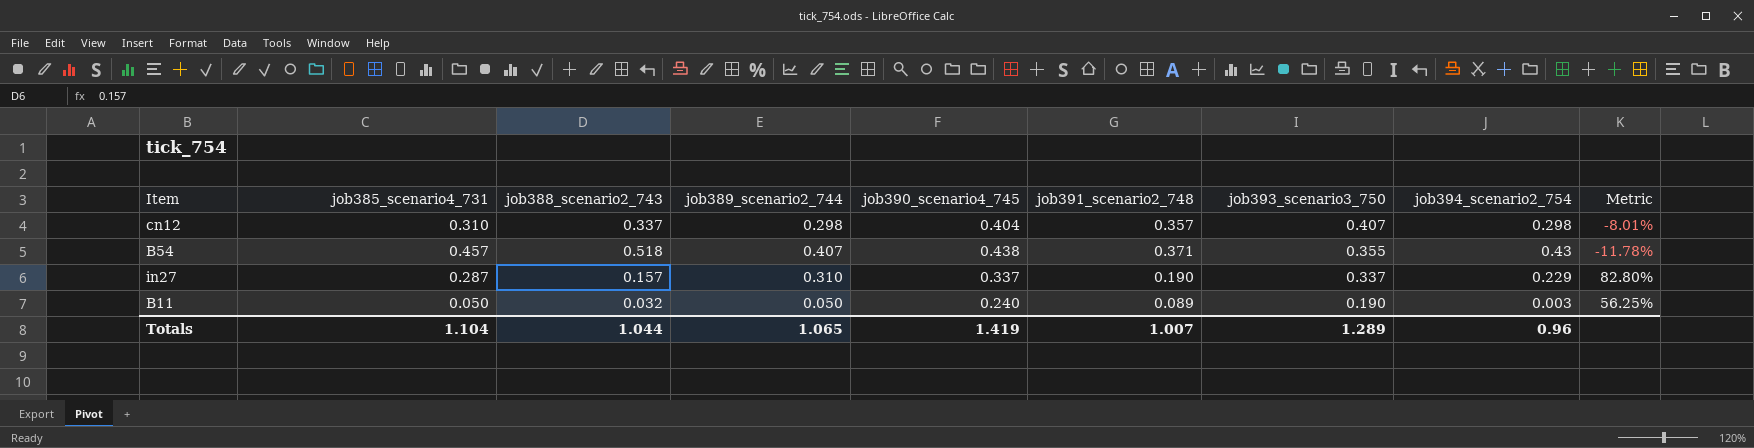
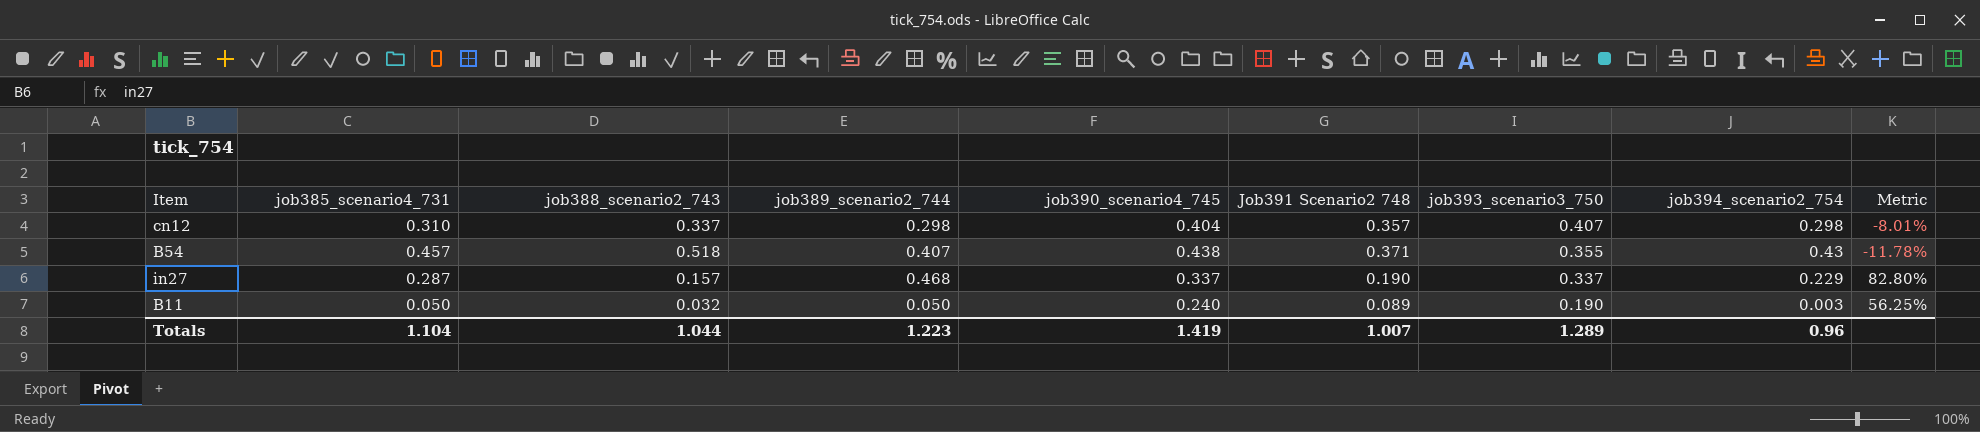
column name: job391_scenario2_748 -> Job391 Scenario2 748
in27 | job389_scenario2_744: 0.310 -> 0.468
Totals | job389_scenario2_744: 1.065 -> 1.223

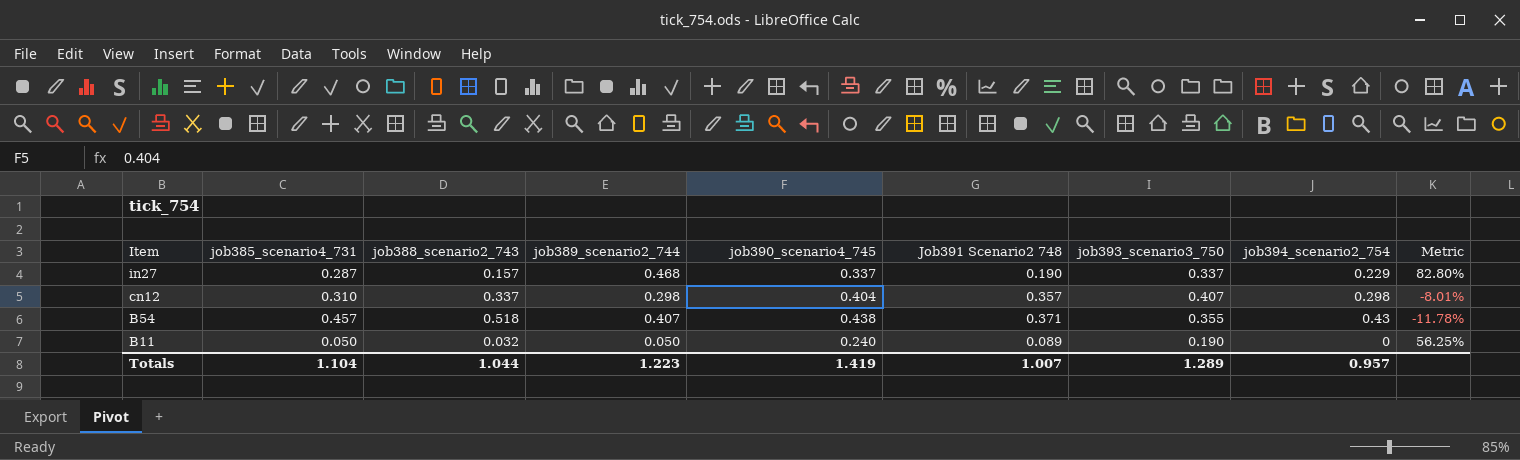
row order: job393_scenario3_750 descending -> Item descending
B11 | job394_scenario2_754: 0.003 -> 0
Totals | job394_scenario2_754: 0.96 -> 0.957

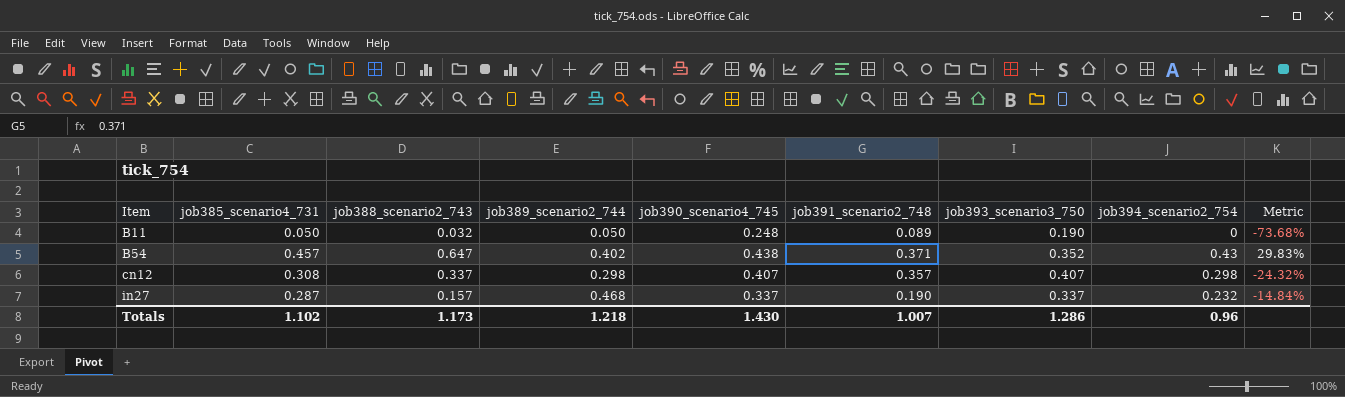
row order: Item descending -> Item ascending
column name: Job391 Scenario2 748 -> job391_scenario2_748
column Metric | formula: ([job385_scenario4_731] - [job388_scenario2_743]) / [job388_scenario2_743] -> ([job385_scenario4_731] - [job393_scenario3_750]) / [job393_scenario3_750]
B11 | job390_scenario4_745: 0.240 -> 0.248
B54 | job388_scenario2_743: 0.518 -> 0.647
B54 | job389_scenario2_744: 0.407 -> 0.402
B54 | job393_scenario3_750: 0.355 -> 0.352
cn12 | job385_scenario4_731: 0.310 -> 0.308
cn12 | job390_scenario4_745: 0.404 -> 0.407
in27 | job394_scenario2_754: 0.229 -> 0.232
Totals | job385_scenario4_731: 1.104 -> 1.102
Totals | job388_scenario2_743: 1.044 -> 1.173
Totals | job389_scenario2_744: 1.223 -> 1.218
Totals | job390_scenario4_745: 1.419 -> 1.430
Totals | job393_scenario3_750: 1.289 -> 1.286
Totals | job394_scenario2_754: 0.957 -> 0.96

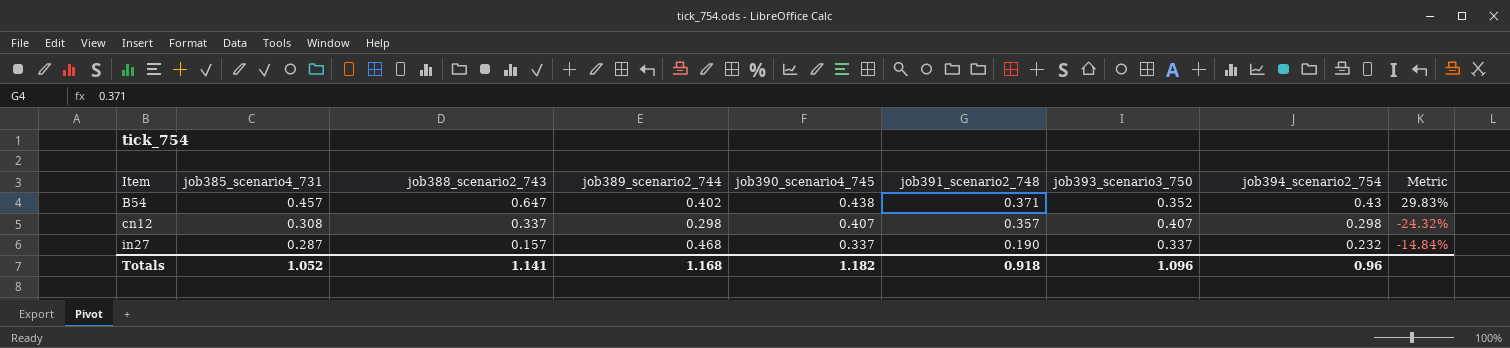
row B11: 0.050 | 0.032 | 0.050 | 0.248 | 0.089 | 0.190 | 0 | -73.68% -> none
Totals | job385_scenario4_731: 1.102 -> 1.052
Totals | job388_scenario2_743: 1.173 -> 1.141
Totals | job389_scenario2_744: 1.218 -> 1.168
Totals | job390_scenario4_745: 1.430 -> 1.182
Totals | job391_scenario2_748: 1.007 -> 0.918
Totals | job393_scenario3_750: 1.286 -> 1.096

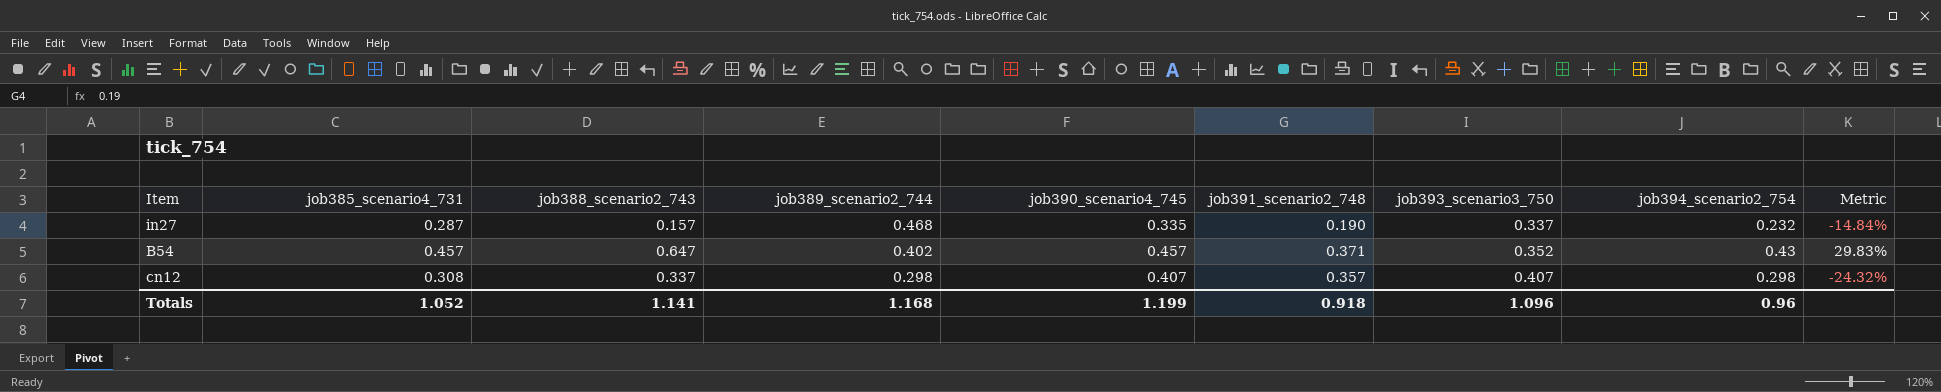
row order: Item ascending -> job389_scenario2_744 descending
in27 | job390_scenario4_745: 0.337 -> 0.335
B54 | job390_scenario4_745: 0.438 -> 0.457
Totals | job390_scenario4_745: 1.182 -> 1.199

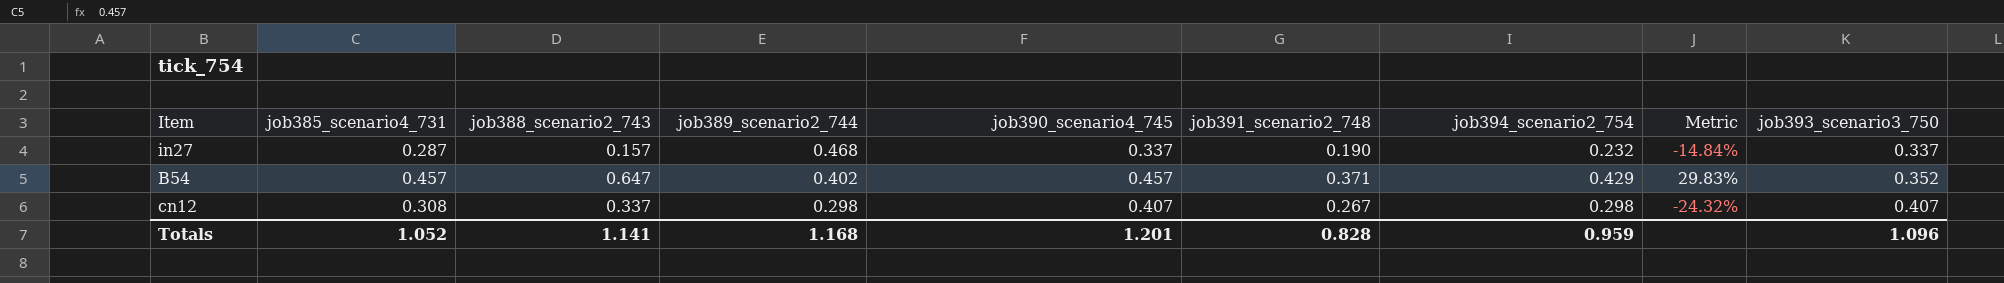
column job393_scenario3_750 | position: 7 -> 9
in27 | job390_scenario4_745: 0.335 -> 0.337
B54 | job394_scenario2_754: 0.43 -> 0.429
cn12 | job391_scenario2_748: 0.357 -> 0.267
Totals | job390_scenario4_745: 1.199 -> 1.201
Totals | job391_scenario2_748: 0.918 -> 0.828
Totals | job394_scenario2_754: 0.96 -> 0.959

